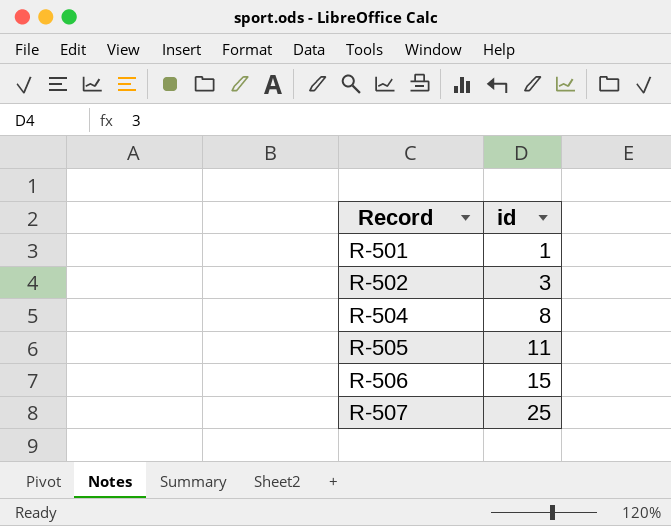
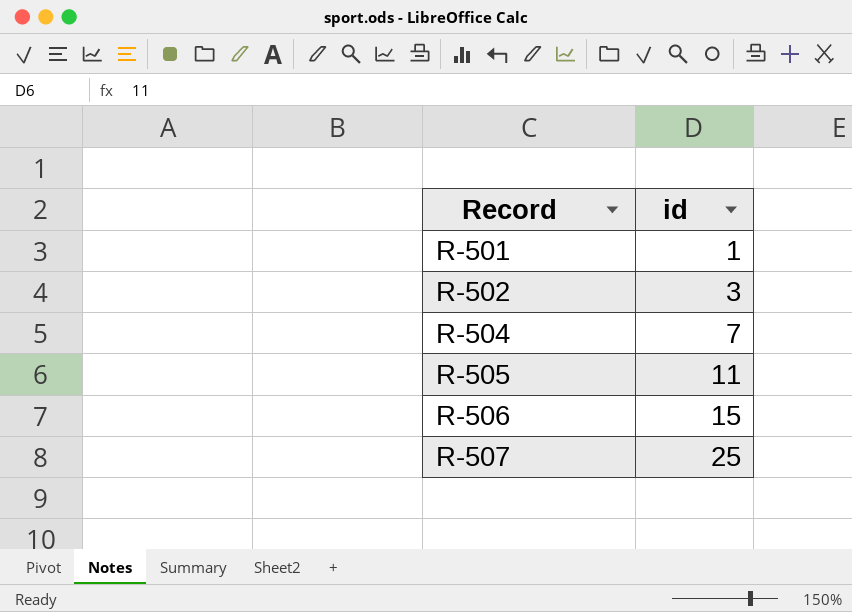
R-504 | id: 8 -> 7

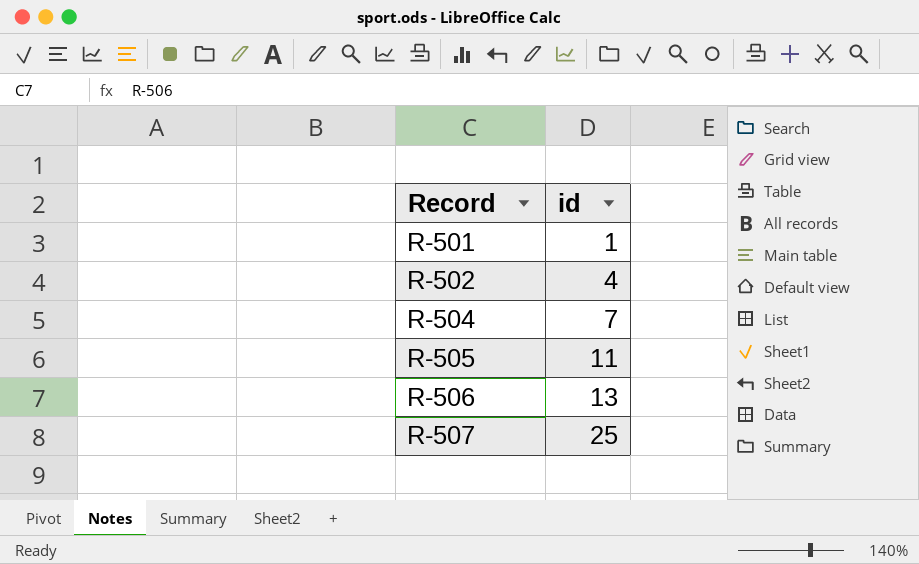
R-502 | id: 3 -> 4
R-506 | id: 15 -> 13

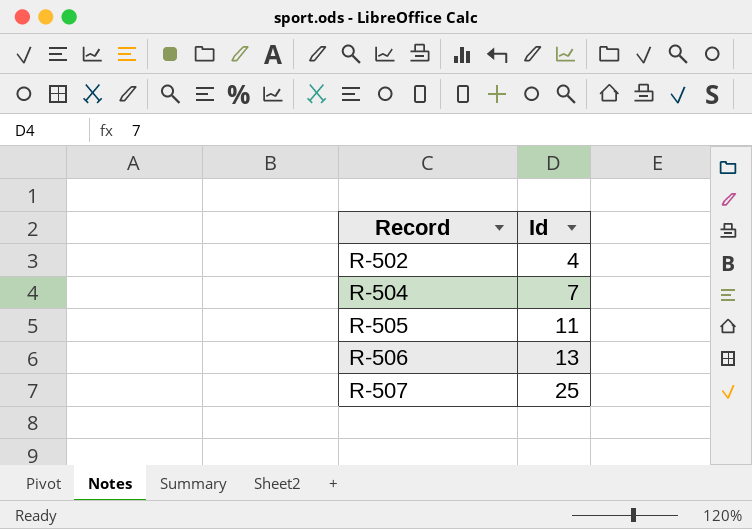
column name: id -> Id
row R-501: 1 -> none

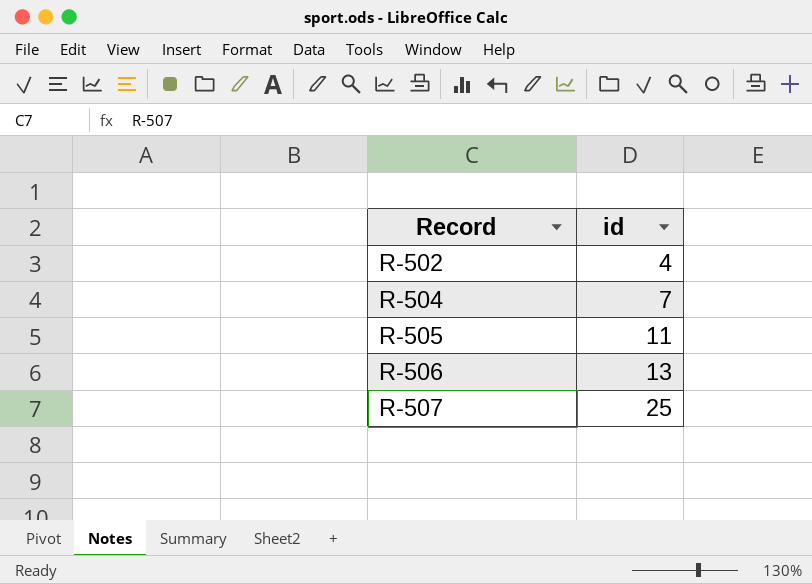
column name: Id -> id

